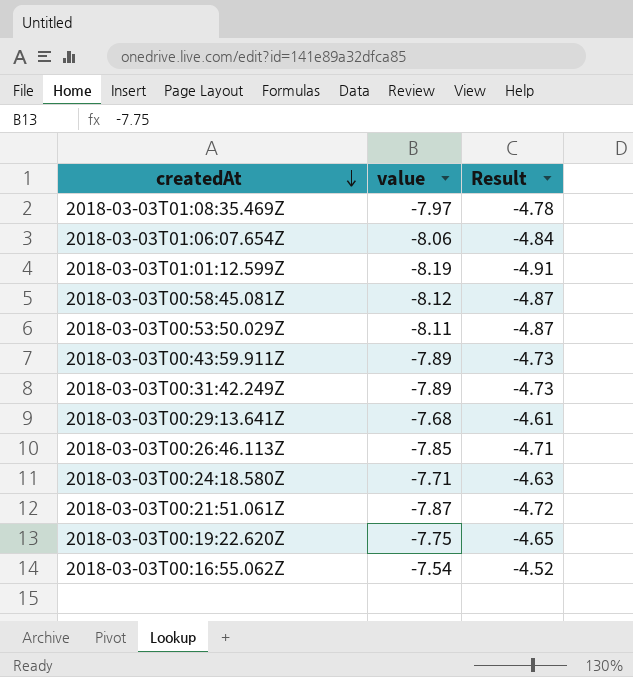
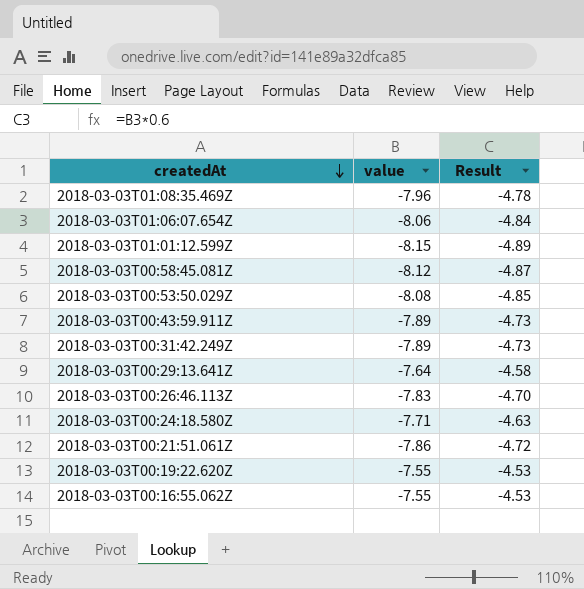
2018-03-03T01:08:35.469Z | value: -7.97 -> -7.96
2018-03-03T01:01:12.599Z | value: -8.19 -> -8.15
2018-03-03T01:01:12.599Z | Result: -4.91 -> -4.89
2018-03-03T00:53:50.029Z | value: -8.11 -> -8.08
2018-03-03T00:53:50.029Z | Result: -4.87 -> -4.85
2018-03-03T00:29:13.641Z | value: -7.68 -> -7.64
2018-03-03T00:29:13.641Z | Result: -4.61 -> -4.58
2018-03-03T00:26:46.113Z | value: -7.85 -> -7.83
2018-03-03T00:26:46.113Z | Result: -4.71 -> -4.70
2018-03-03T00:21:51.061Z | value: -7.87 -> -7.86
2018-03-03T00:19:22.620Z | value: -7.75 -> -7.55
2018-03-03T00:19:22.620Z | Result: -4.65 -> -4.53
2018-03-03T00:16:55.062Z | value: -7.54 -> -7.55
2018-03-03T00:16:55.062Z | Result: -4.52 -> -4.53

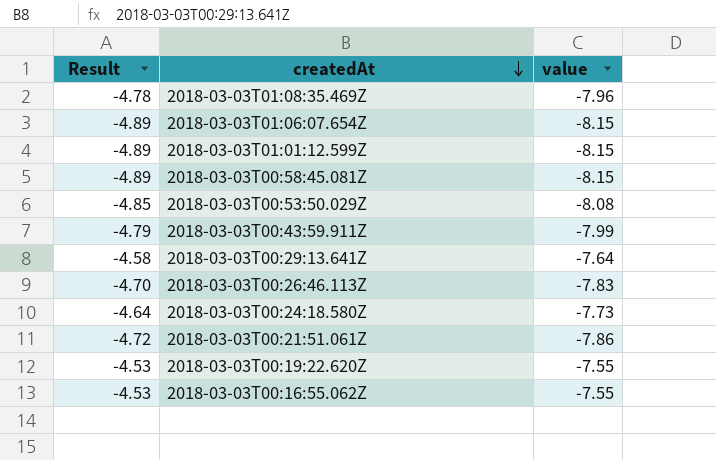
column Result | position: 3 -> 1
row 2018-03-03T00:31:42.249Z: -7.89 | -4.73 -> none
2018-03-03T01:06:07.654Z | Result: -4.84 -> -4.89
2018-03-03T01:06:07.654Z | value: -8.06 -> -8.15
2018-03-03T00:58:45.081Z | Result: -4.87 -> -4.89
2018-03-03T00:58:45.081Z | value: -8.12 -> -8.15
2018-03-03T00:43:59.911Z | Result: -4.73 -> -4.79
2018-03-03T00:43:59.911Z | value: -7.89 -> -7.99
2018-03-03T00:24:18.580Z | Result: -4.63 -> -4.64
2018-03-03T00:24:18.580Z | value: -7.71 -> -7.73

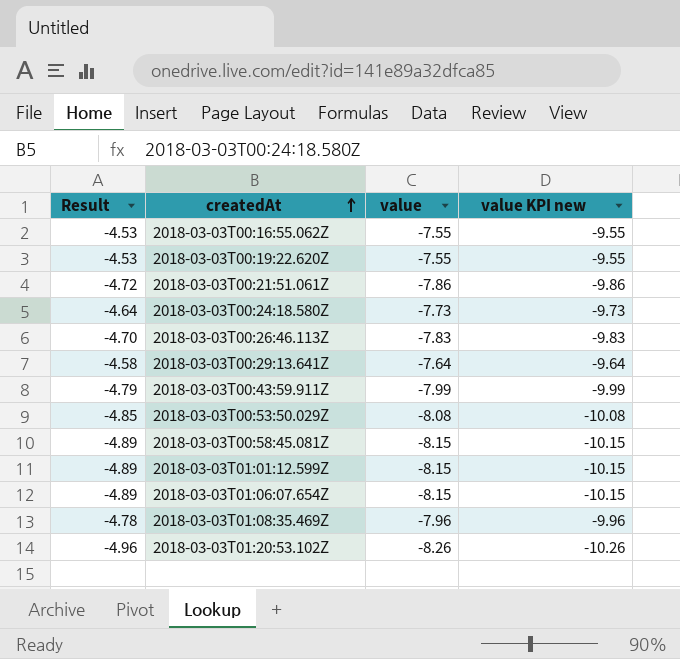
row order: createdAt descending -> createdAt ascending
column value KPI new | formula: none -> [value] - 2
row 2018-03-03T01:20:53.102Z: none -> -4.96 | -8.26 | -10.26

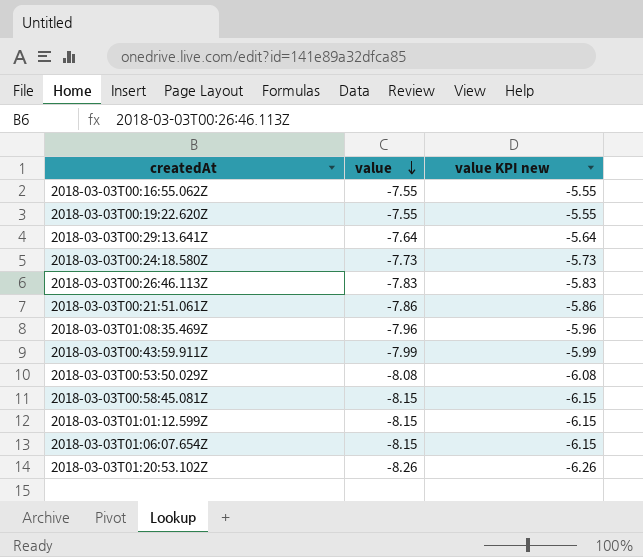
row order: createdAt ascending -> value descending
column Result | formula: [value] * 0.6 -> none
column value KPI new | formula: [value] - 2 -> [value] + 2

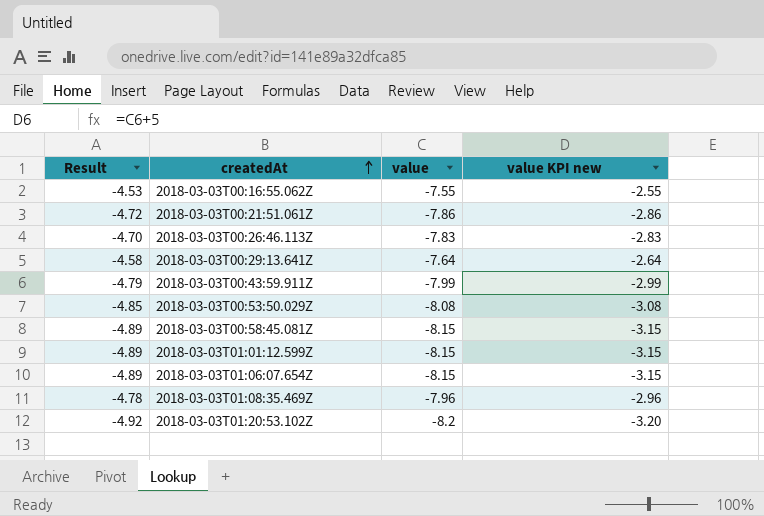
row order: value descending -> createdAt ascending
column Result | formula: none -> [value] * 0.6
column value KPI new | formula: [value] + 2 -> [value] + 5
row 2018-03-03T00:19:22.620Z: -7.55 | -5.55 -> none
row 2018-03-03T00:24:18.580Z: -7.73 | -5.73 -> none
2018-03-03T01:20:53.102Z | value: -8.26 -> -8.2

